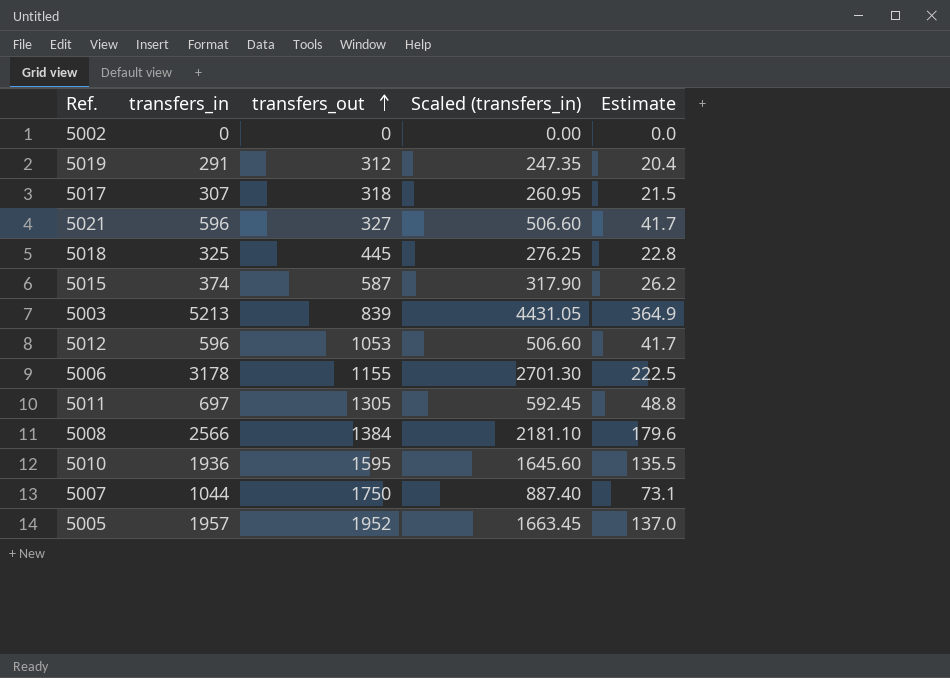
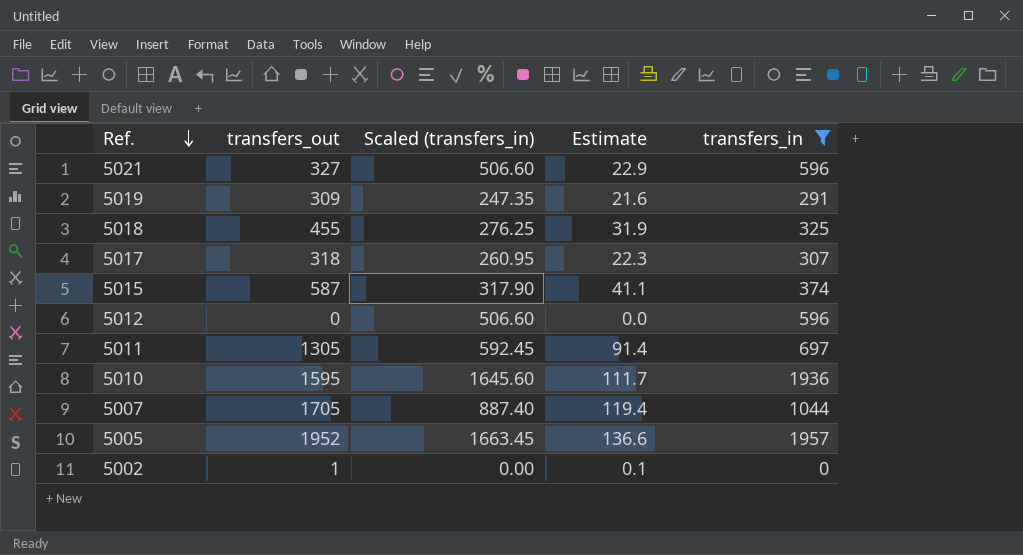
filter: none -> transfers_in <= 1957
row order: transfers_out ascending -> Ref. descending
column Estimate | formula: [transfers_in] * 0.07 -> [transfers_out] * 0.07
column transfers_in | position: 2 -> 5
5019 | transfers_out: 312 -> 309
5018 | transfers_out: 445 -> 455
5012 | transfers_out: 1053 -> 0
5007 | transfers_out: 1750 -> 1705
5002 | transfers_out: 0 -> 1

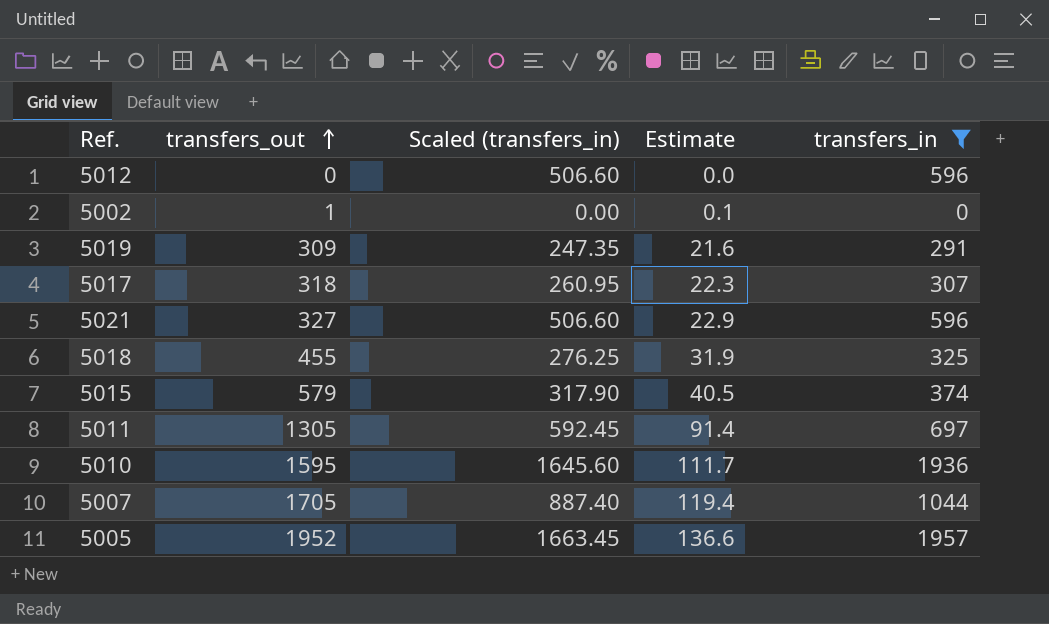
row order: Ref. descending -> transfers_out ascending
5015 | transfers_out: 587 -> 579
5015 | Estimate: 41.1 -> 40.5

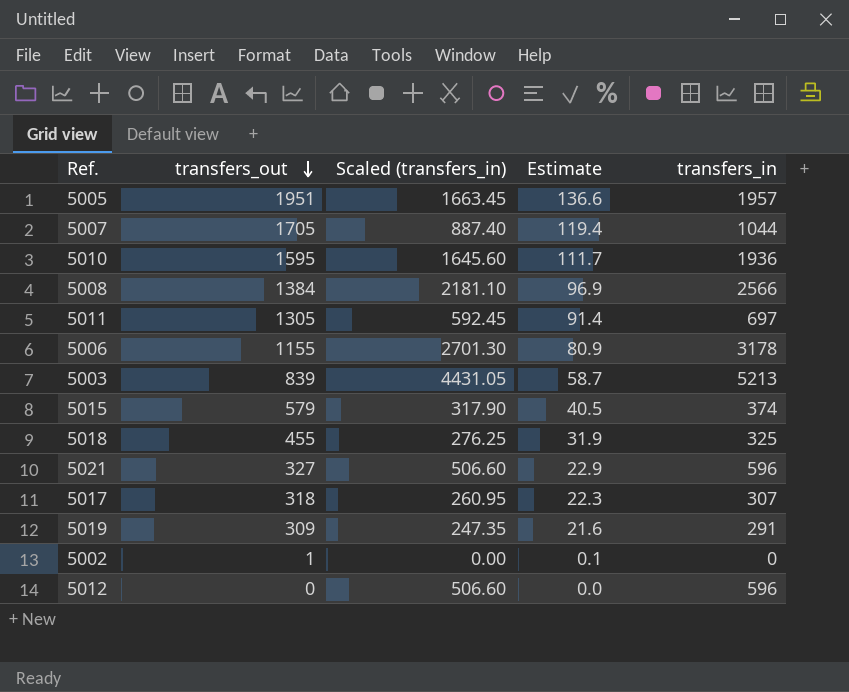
filter: transfers_in <= 1957 -> none
row order: transfers_out ascending -> transfers_out descending
5005 | transfers_out: 1952 -> 1951

